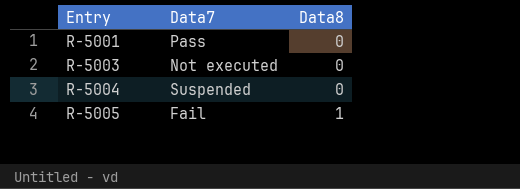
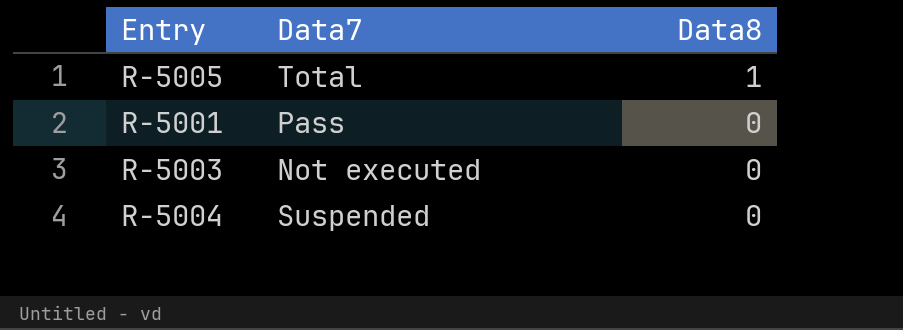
row order: Entry ascending -> Data8 descending
R-5005 | Data7: Fail -> Total

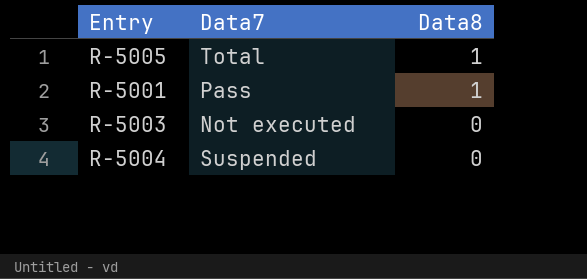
R-5001 | Data8: 0 -> 1

